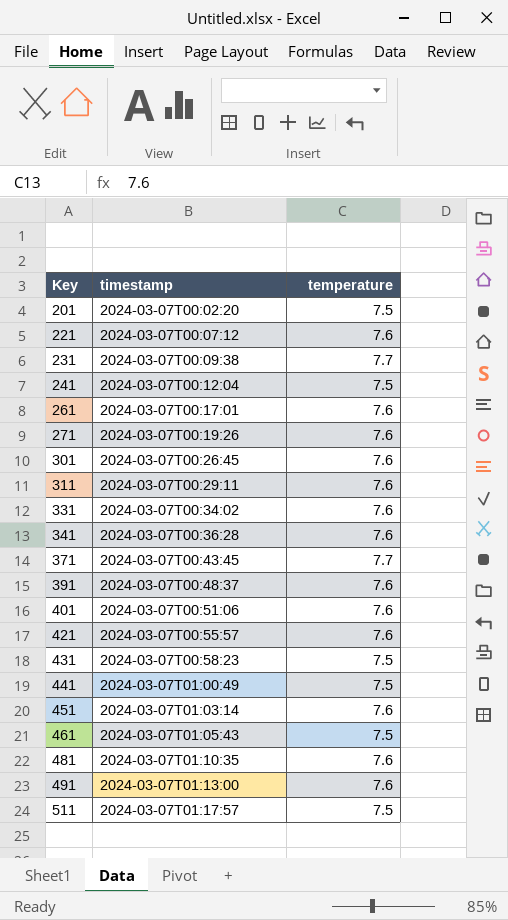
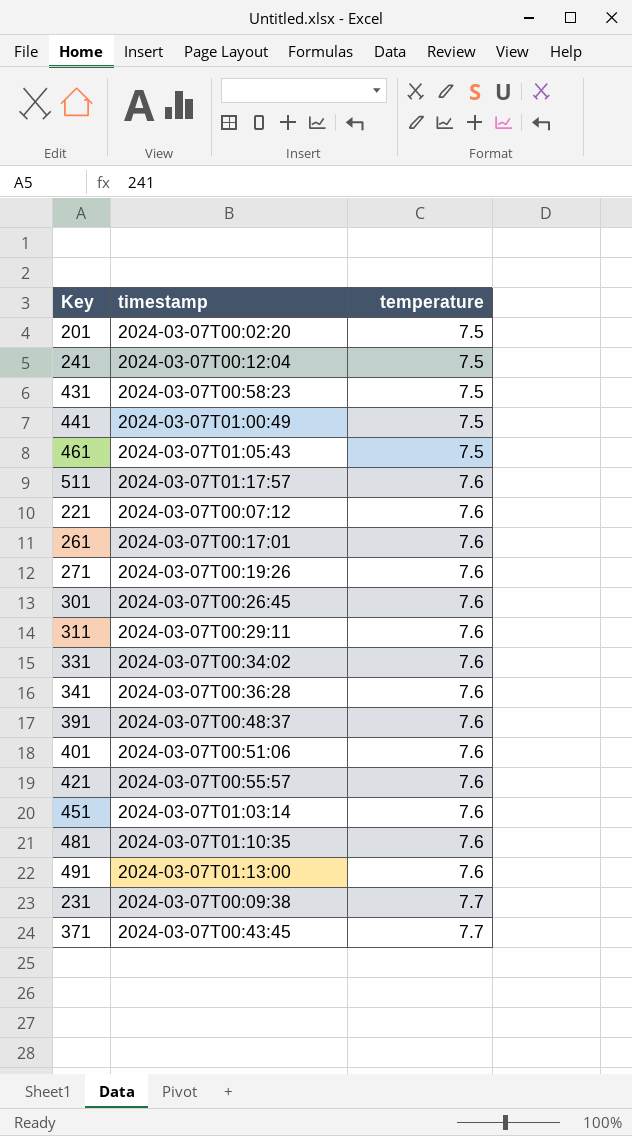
row order: Key ascending -> temperature ascending
511 | temperature: 7.5 -> 7.6

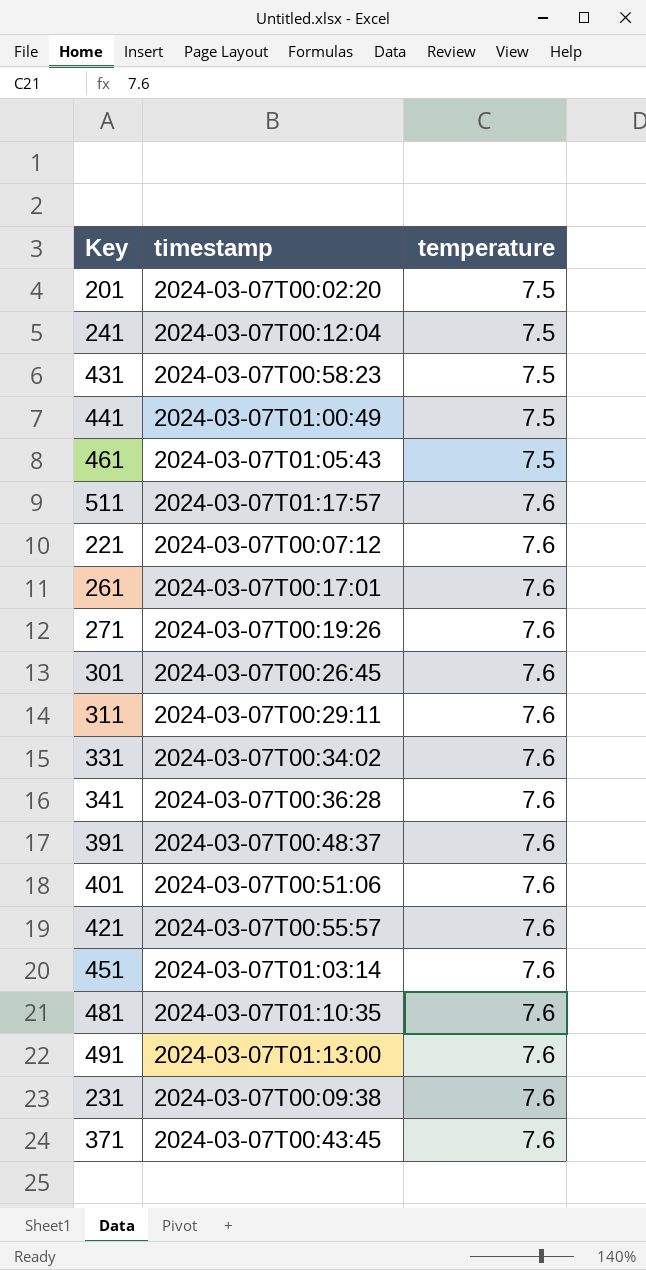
231 | temperature: 7.7 -> 7.6
371 | temperature: 7.7 -> 7.6

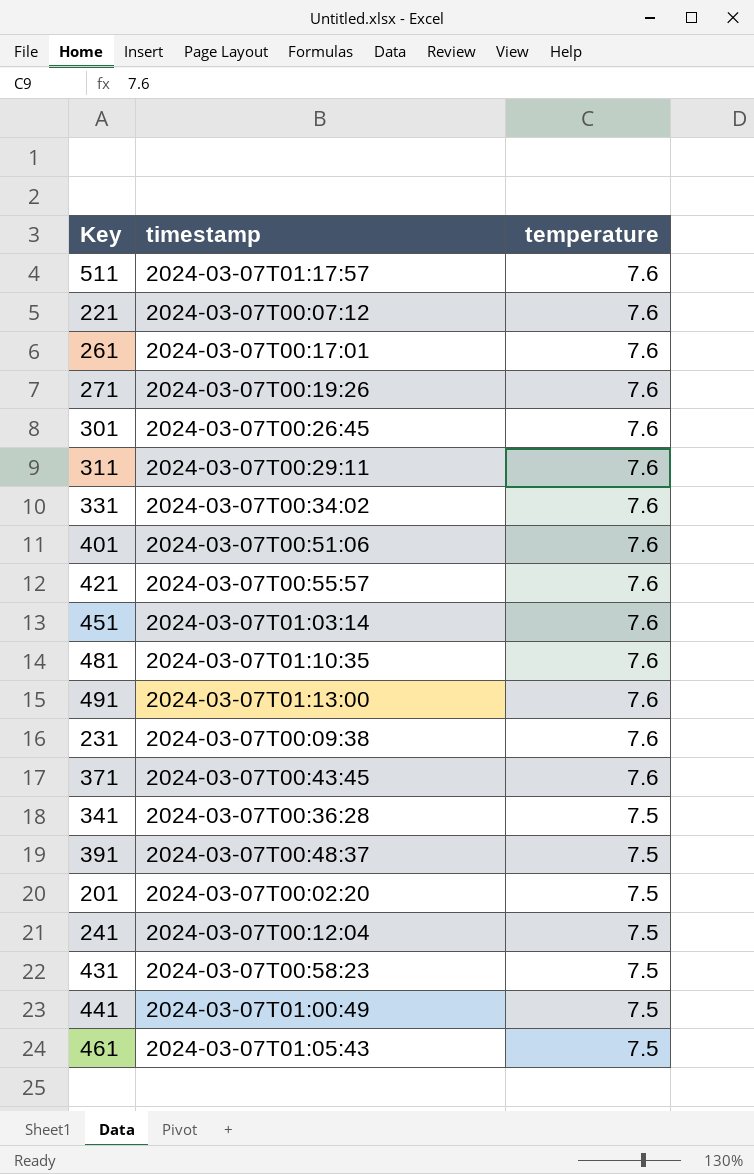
row order: temperature ascending -> temperature descending
341 | temperature: 7.6 -> 7.5
391 | temperature: 7.6 -> 7.5

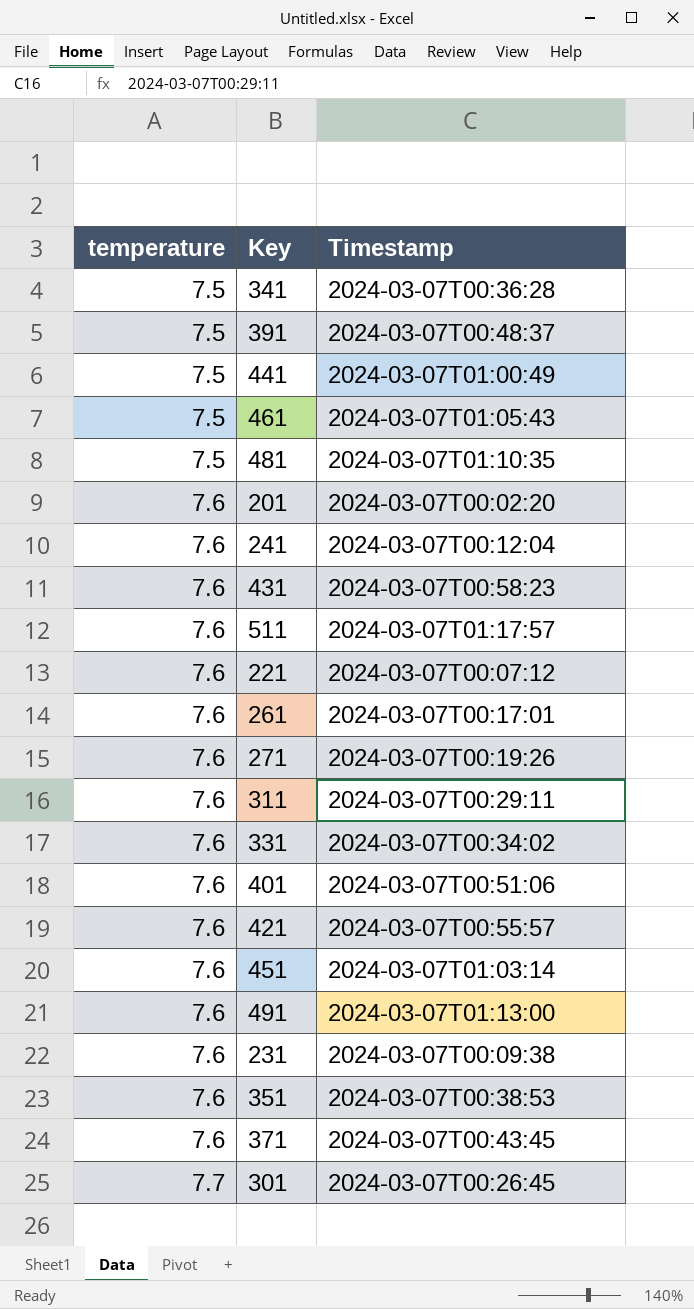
row order: temperature descending -> temperature ascending
column temperature | position: 3 -> 1
column name: timestamp -> Timestamp
481 | temperature: 7.6 -> 7.5
201 | temperature: 7.5 -> 7.6
241 | temperature: 7.5 -> 7.6
431 | temperature: 7.5 -> 7.6
row 351: none -> 7.6 | 2024-03-07T00:38:53
301 | temperature: 7.6 -> 7.7

